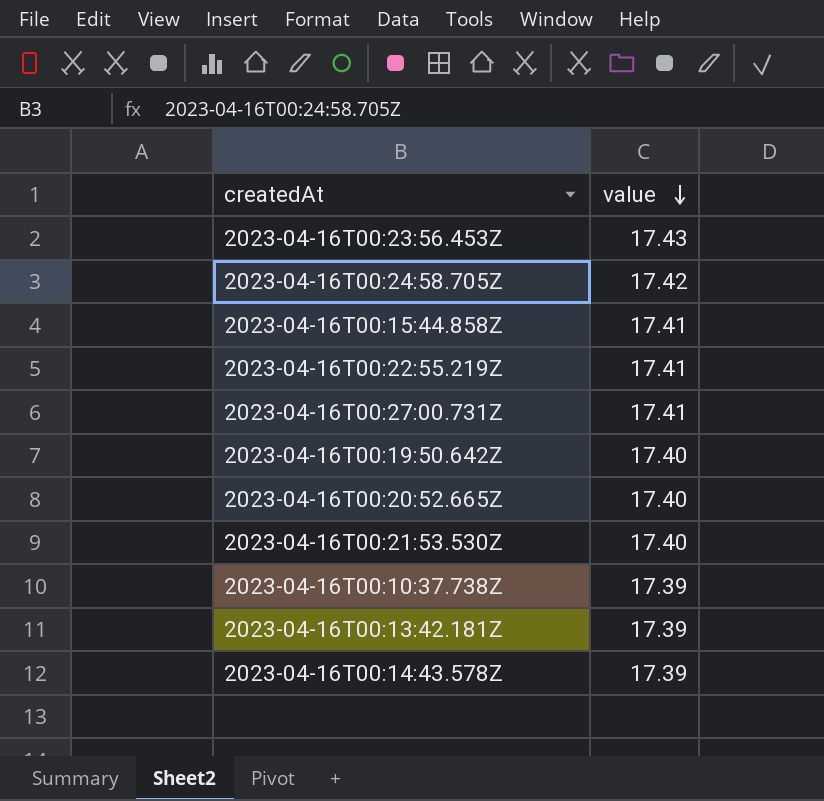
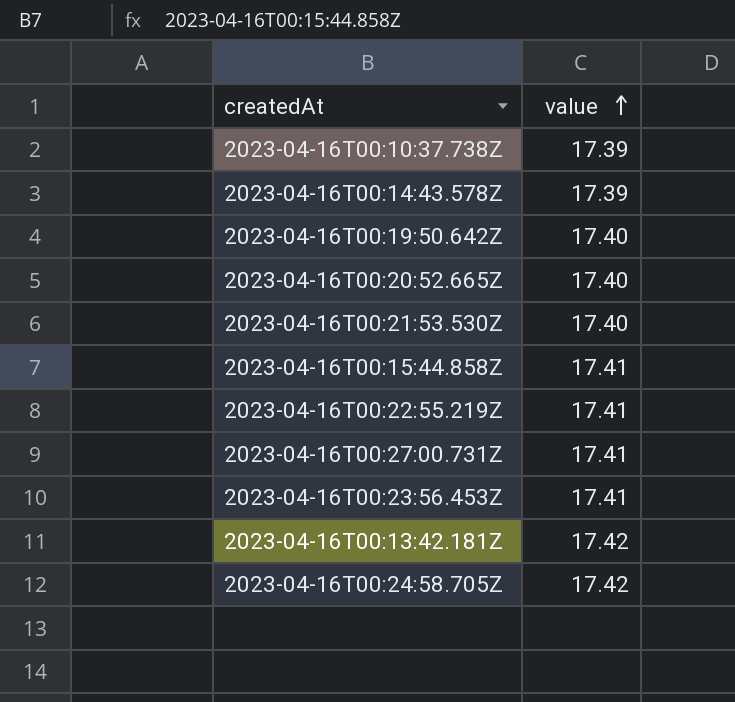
row order: value descending -> value ascending
2023-04-16T00:23:56.453Z | value: 17.43 -> 17.41
2023-04-16T00:13:42.181Z | value: 17.39 -> 17.42

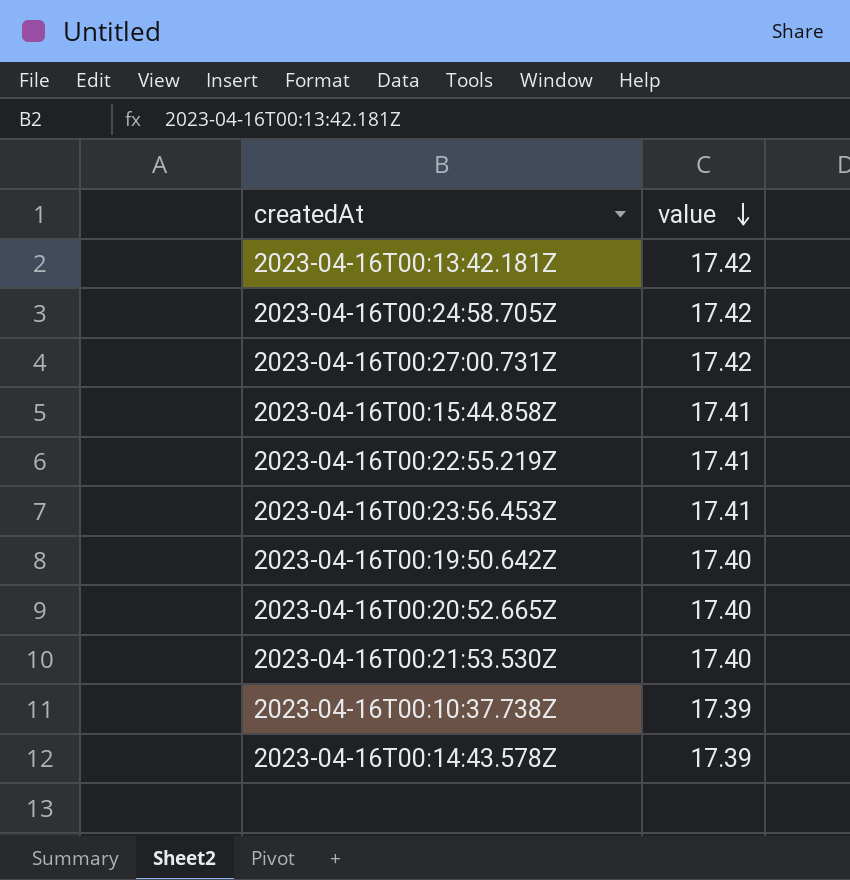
row order: value ascending -> value descending
2023-04-16T00:27:00.731Z | value: 17.41 -> 17.42

